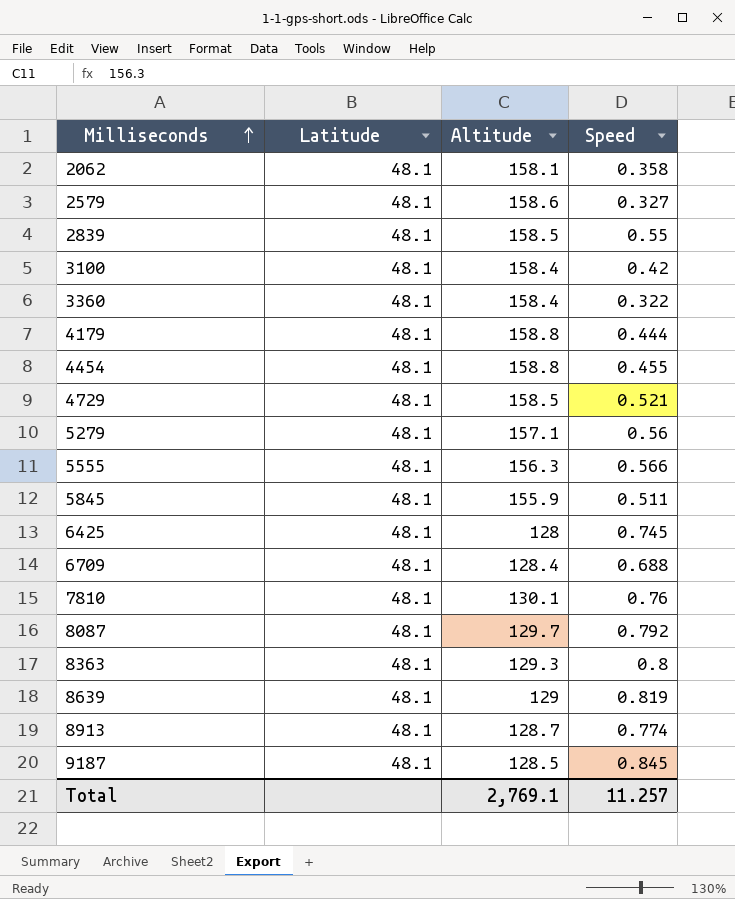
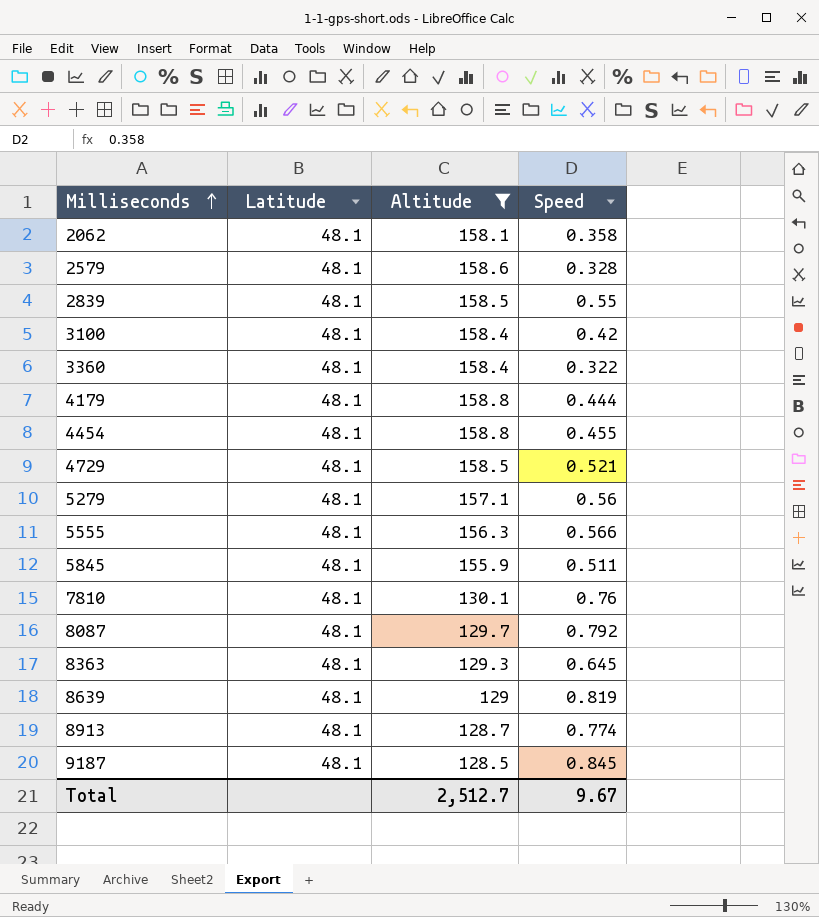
filter: none -> Altitude >= 128.5
2579 | Speed: 0.327 -> 0.328
8363 | Speed: 0.8 -> 0.645
Total | Altitude: 2,769.1 -> 2,512.7
Total | Speed: 11.257 -> 9.67

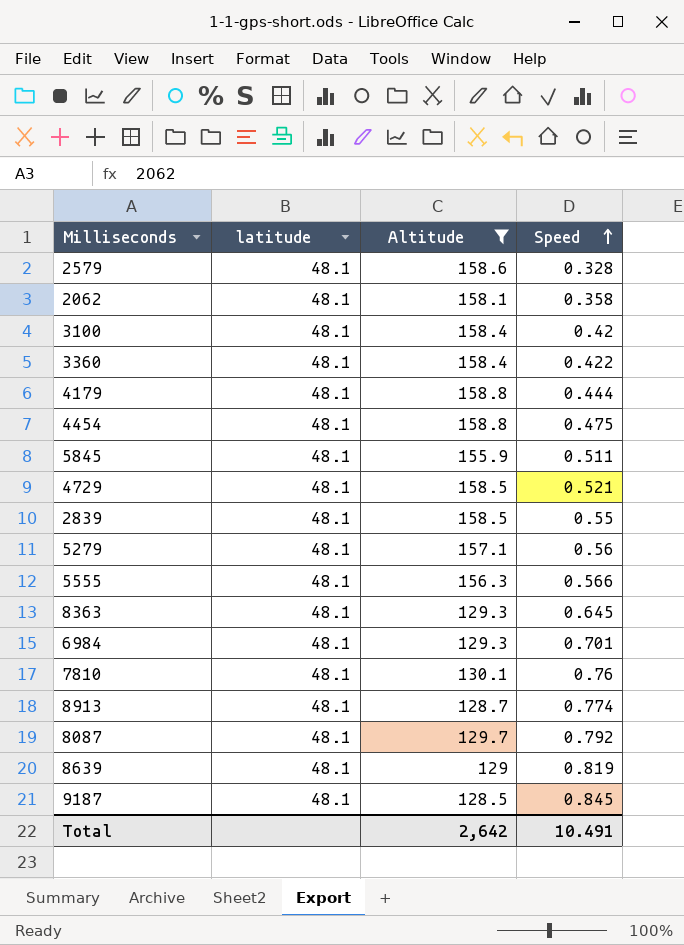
row order: Milliseconds ascending -> Speed ascending
column name: Latitude -> latitude
3360 | Speed: 0.322 -> 0.422
4454 | Speed: 0.455 -> 0.475
row 6984: none -> 48.1 | 129.3 | 0.701
Total | Altitude: 2,512.7 -> 2,642
Total | Speed: 9.67 -> 10.491

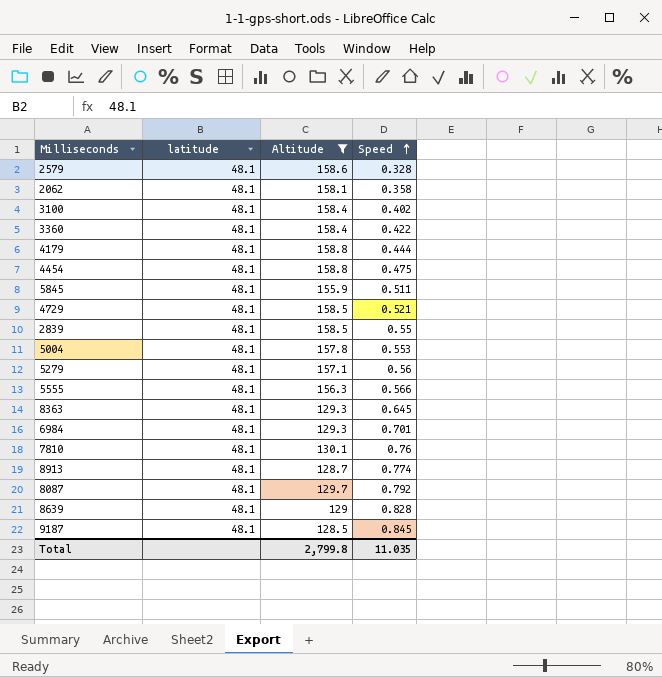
3100 | Speed: 0.42 -> 0.402
row 5004: none -> 48.1 | 157.8 | 0.553
8639 | Speed: 0.819 -> 0.828
Total | Altitude: 2,642 -> 2,799.8
Total | Speed: 10.491 -> 11.035

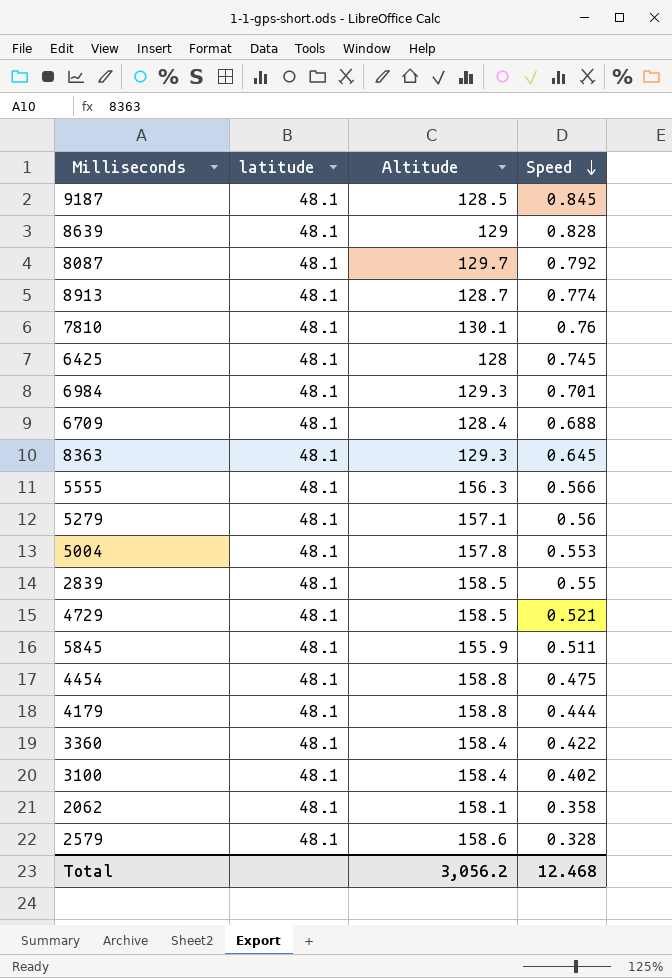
filter: Altitude >= 128.5 -> none
row order: Speed ascending -> Speed descending
Total | Altitude: 2,799.8 -> 3,056.2
Total | Speed: 11.035 -> 12.468

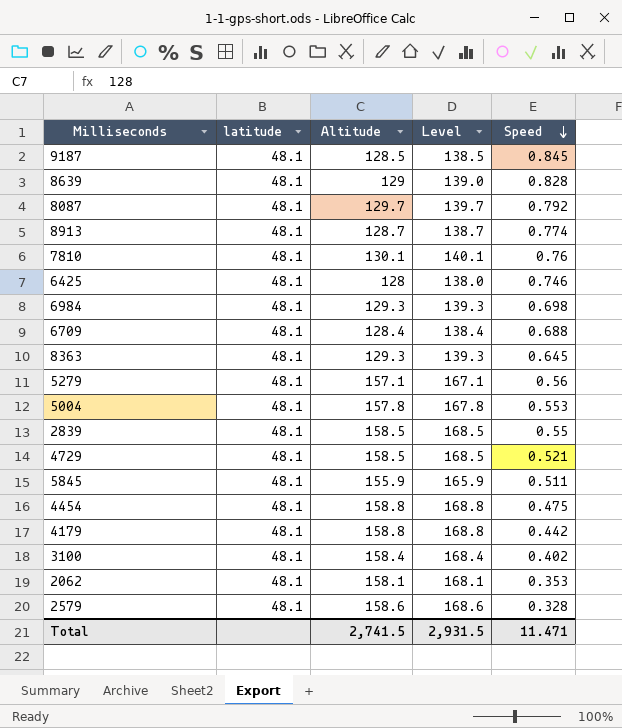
column Level | formula: none -> [Altitude] + 10
row 5555: 48.1 | 156.3 | 0.566 -> none
row 3360: 48.1 | 158.4 | 0.422 -> none
6425 | Speed: 0.745 -> 0.746
6984 | Speed: 0.701 -> 0.698
4179 | Speed: 0.444 -> 0.442
2062 | Speed: 0.358 -> 0.353
Total | Altitude: 3,056.2 -> 2,741.5
Total | Speed: 12.468 -> 11.471

